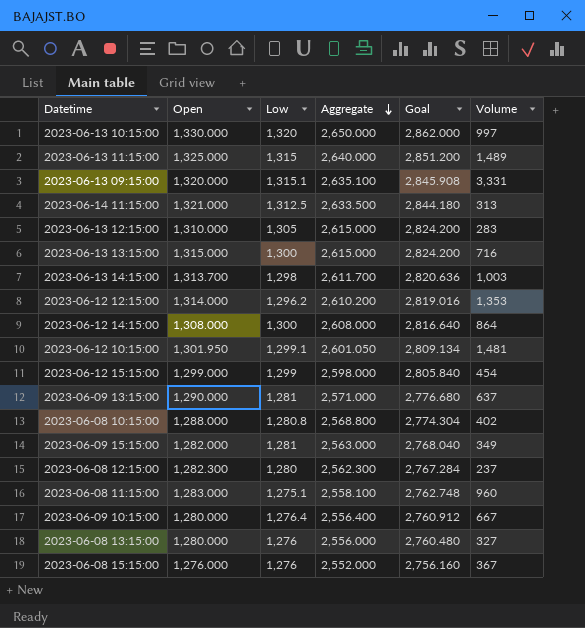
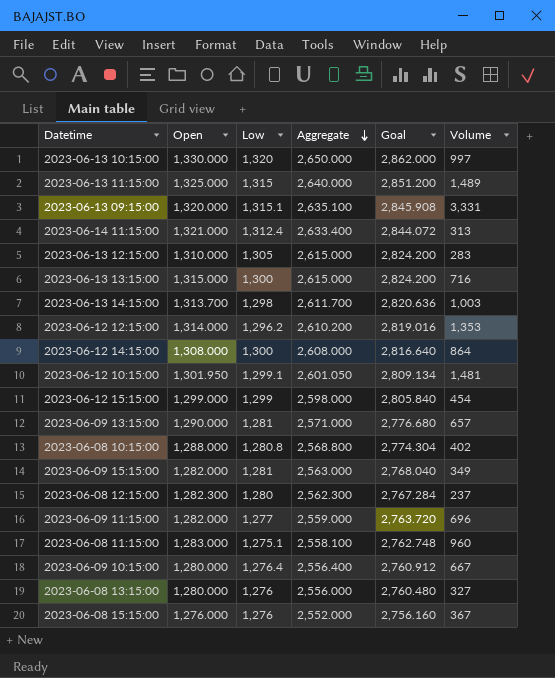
2023-06-14 11:15:00 | Low: 1,312.5 -> 1,312.4
2023-06-14 11:15:00 | Aggregate: 2,633.500 -> 2,633.400
2023-06-14 11:15:00 | Goal: 2,844.180 -> 2,844.072
2023-06-09 13:15:00 | Volume: 637 -> 657
row 2023-06-09 11:15:00: none -> 1,282.000 | 1,277 | 2,559.000 | 2,763.720 | 696

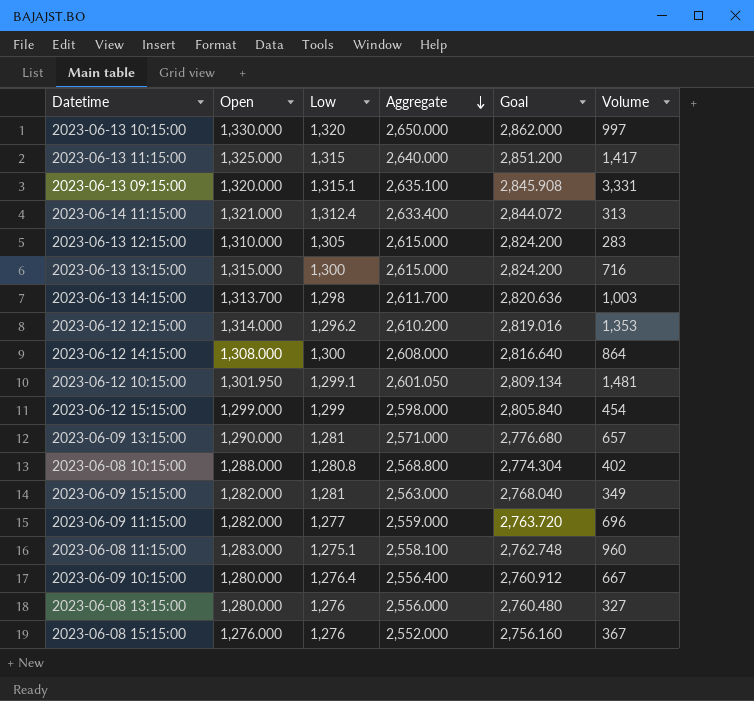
row 2023-06-08 12:15:00: 1,282.300 | 1,280 | 2,562.300 | 2,767.284 | 237 -> none
2023-06-13 11:15:00 | Volume: 1,489 -> 1,417

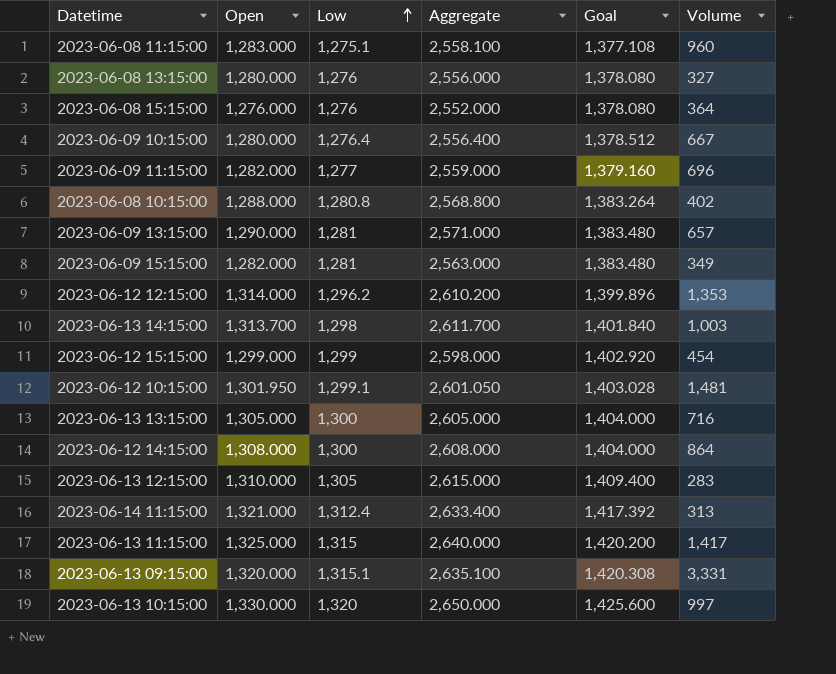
row order: Aggregate descending -> Low ascending
column Goal | formula: [Aggregate] * 1.08 -> [Low] * 1.08
2023-06-08 15:15:00 | Volume: 367 -> 364
2023-06-13 13:15:00 | Open: 1,315.000 -> 1,305.000
2023-06-13 13:15:00 | Aggregate: 2,615.000 -> 2,605.000

